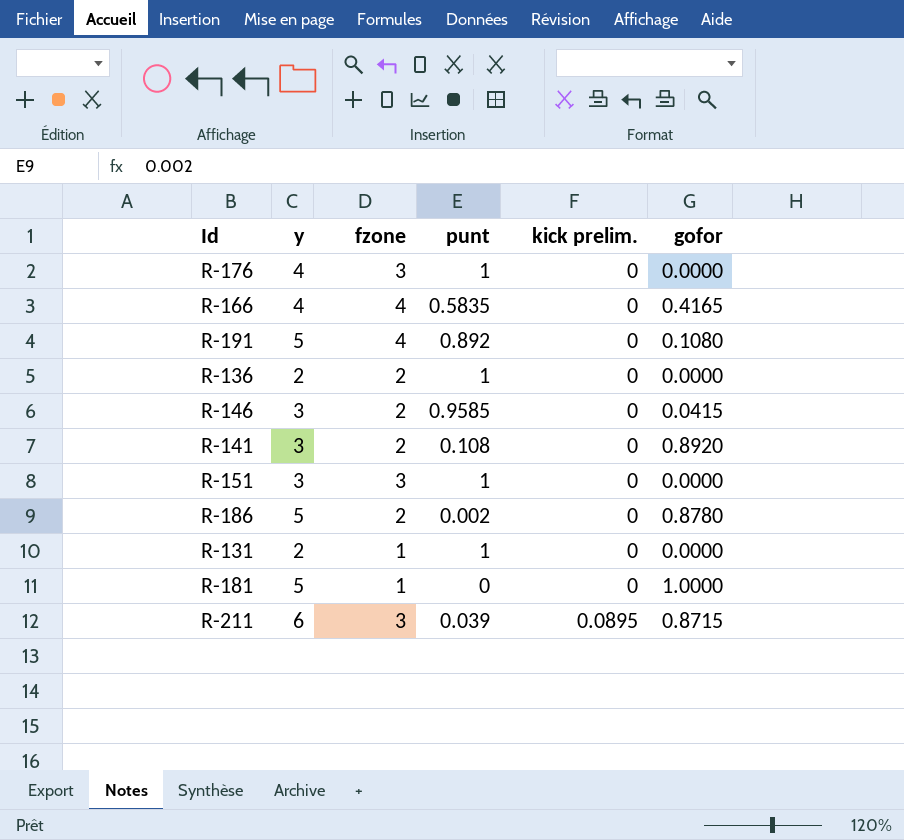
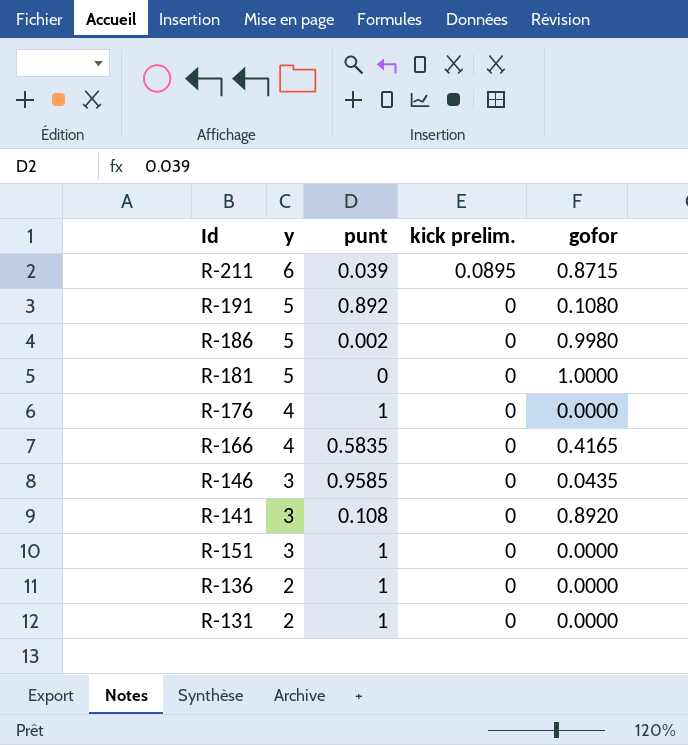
row order: kick prelim. ascending -> y descending
column fzone | position: 3 -> none
R-186 | gofor: 0.8780 -> 0.9980
R-146 | gofor: 0.0415 -> 0.0435

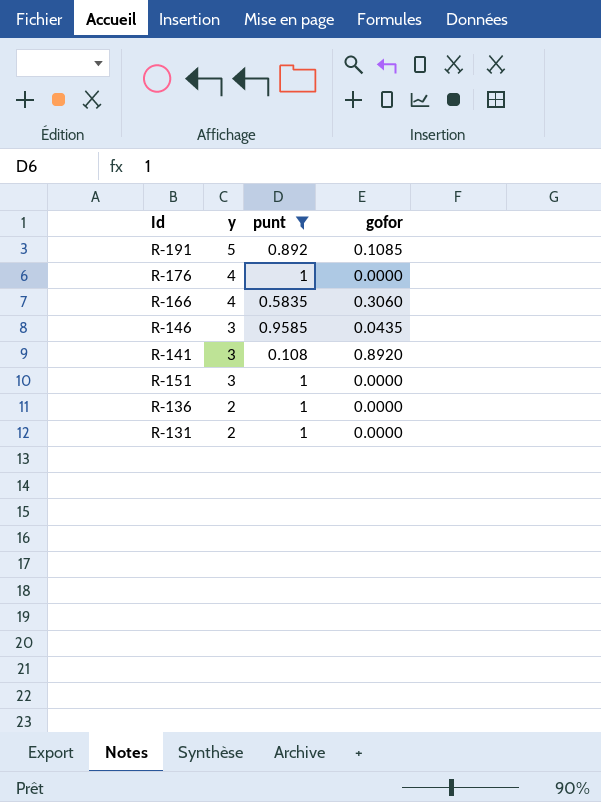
filter: none -> punt >= 0.108
column kick prelim. | position: 4 -> none
R-191 | gofor: 0.1080 -> 0.1085
R-166 | gofor: 0.4165 -> 0.3060

